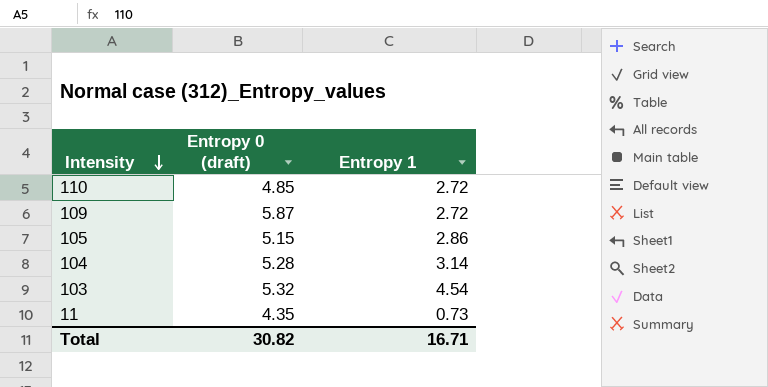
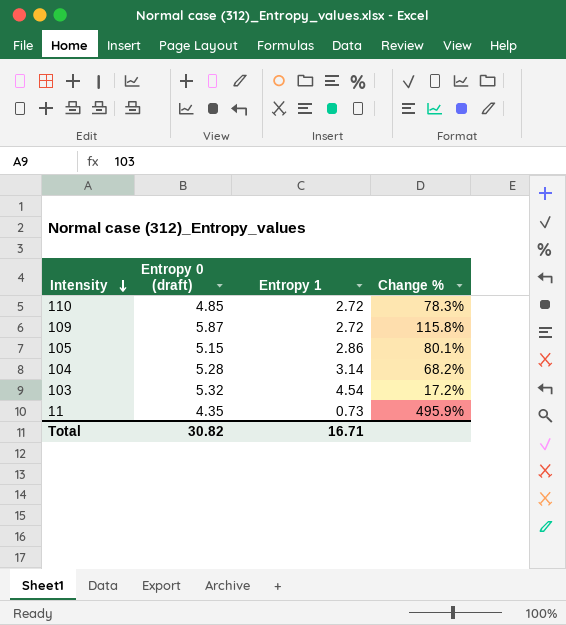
column Change % | formula: none -> ([Entropy 0 (draft)] - [Entropy 1]) / [Entropy 1]

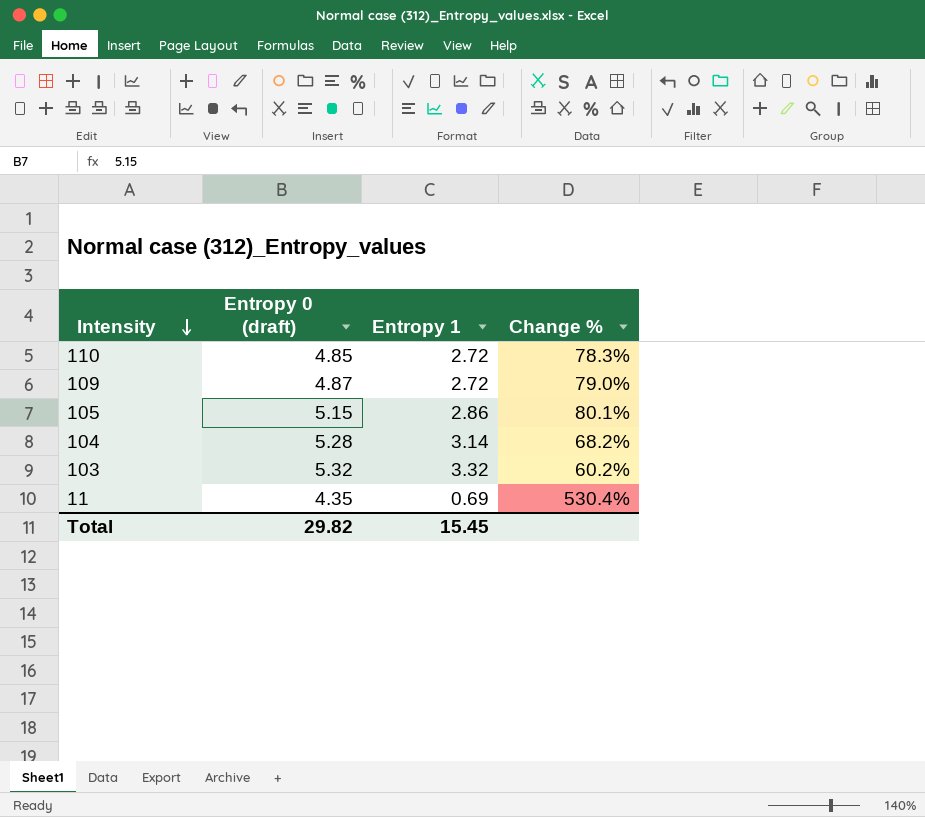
109 | Entropy 0 (draft): 5.87 -> 4.87
109 | Change %: 115.8% -> 79.0%
103 | Entropy 1: 4.54 -> 3.32
103 | Change %: 17.2% -> 60.2%
11 | Entropy 1: 0.73 -> 0.69
11 | Change %: 495.9% -> 530.4%
Total | Entropy 0 (draft): 30.82 -> 29.82
Total | Entropy 1: 16.71 -> 15.45

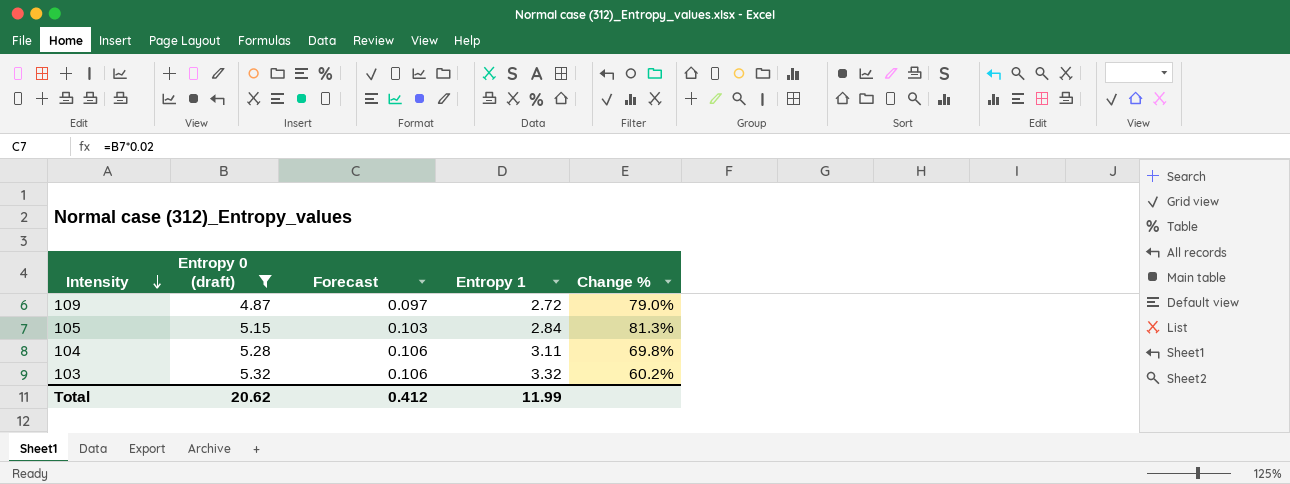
filter: none -> Entropy 0 (draft) >= 4.87
column Forecast | formula: none -> [Entropy 0 (draft)] * 0.02
105 | Entropy 1: 2.86 -> 2.84
105 | Change %: 80.1% -> 81.3%
104 | Entropy 1: 3.14 -> 3.11
104 | Change %: 68.2% -> 69.8%
Total | Entropy 0 (draft): 29.82 -> 20.62
Total | Entropy 1: 15.45 -> 11.99

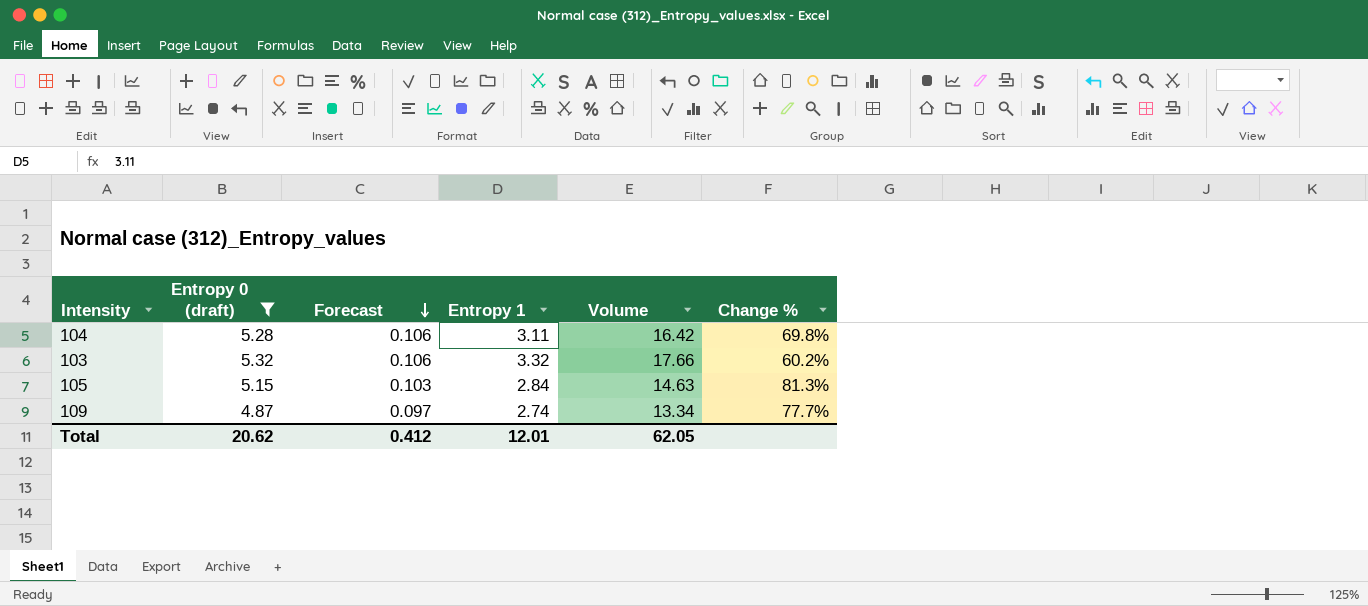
row order: Intensity descending -> Forecast descending
column Volume | formula: none -> [Entropy 0 (draft)] * [Entropy 1]
109 | Entropy 1: 2.72 -> 2.74
109 | Change %: 79.0% -> 77.7%
Total | Entropy 1: 11.99 -> 12.01

